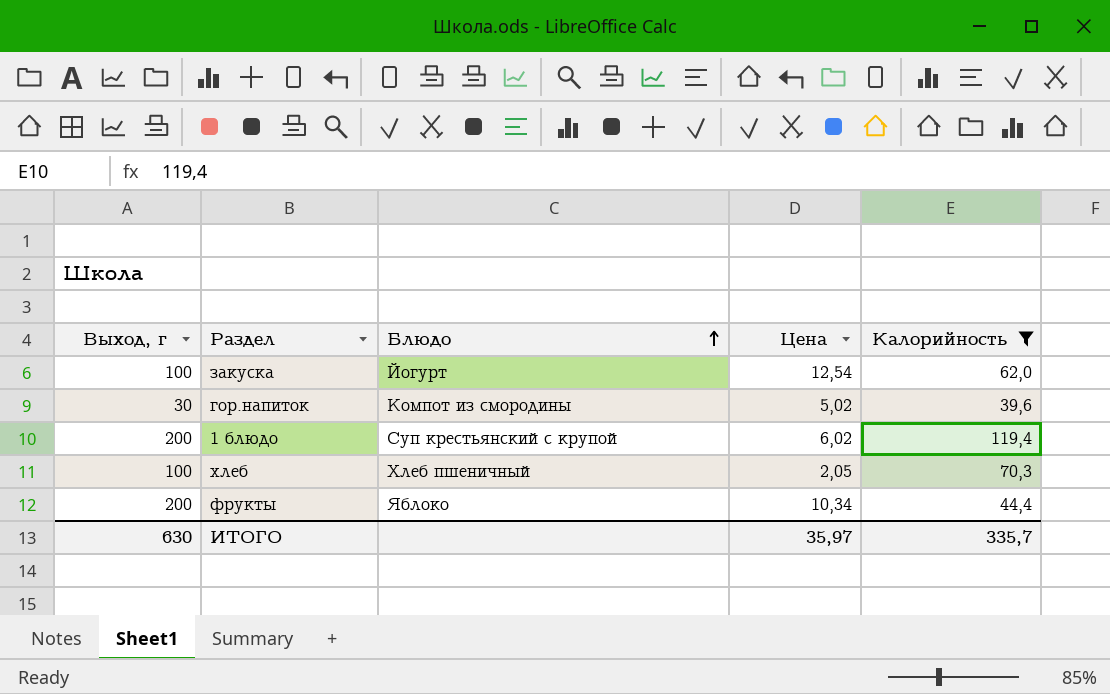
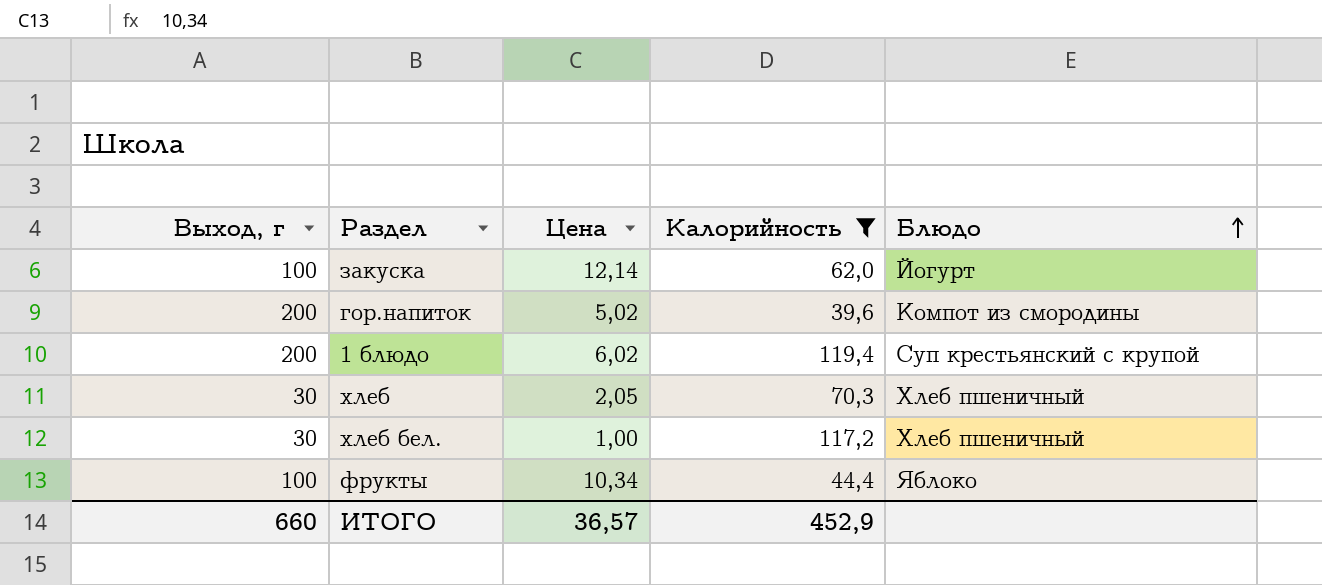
column Блюдо | position: 3 -> 5
закуска | Цена: 12,54 -> 12,14
гор.напиток | Выход, г: 30 -> 200
хлеб | Выход, г: 100 -> 30
row хлеб бел.: none -> 30 | 1,00 | 117,2 | Хлеб пшеничный
фрукты | Выход, г: 200 -> 100
ИТОГО | Выход, г: 630 -> 660
ИТОГО | Цена: 35,97 -> 36,57
ИТОГО | Калорийность: 335,7 -> 452,9

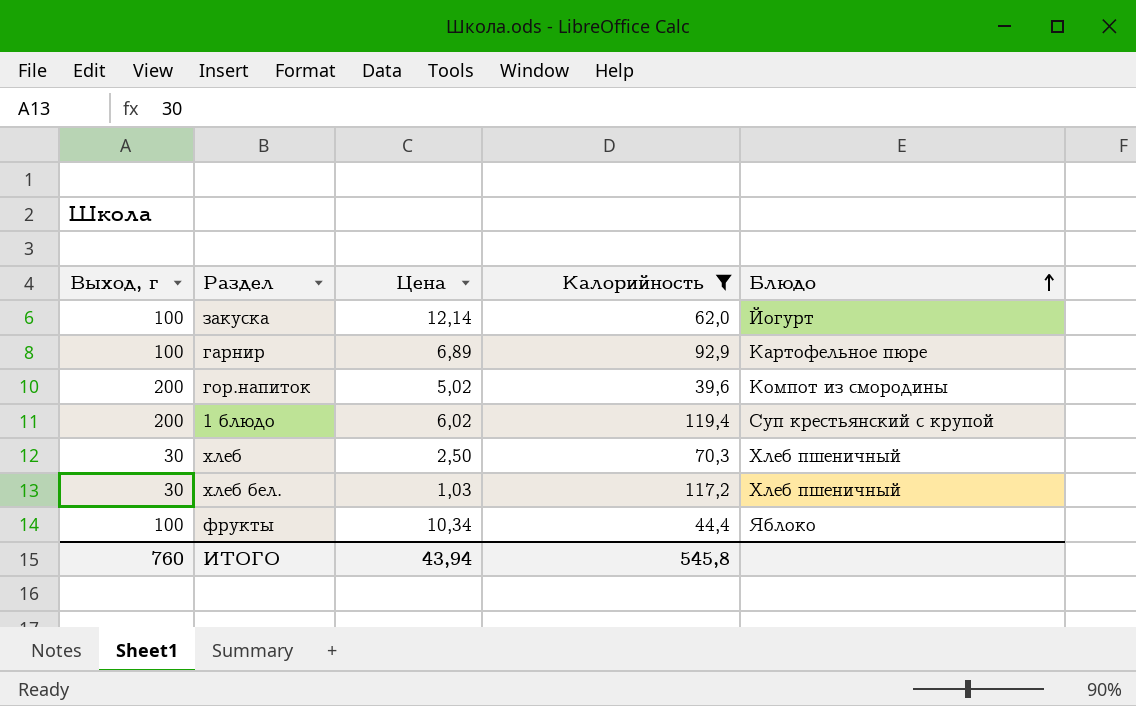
row гарнир: none -> 100 | 6,89 | 92,9 | Картофельное пюре
хлеб | Цена: 2,05 -> 2,50
хлеб бел. | Цена: 1,00 -> 1,03
ИТОГО | Выход, г: 660 -> 760
ИТОГО | Цена: 36,57 -> 43,94
ИТОГО | Калорийность: 452,9 -> 545,8

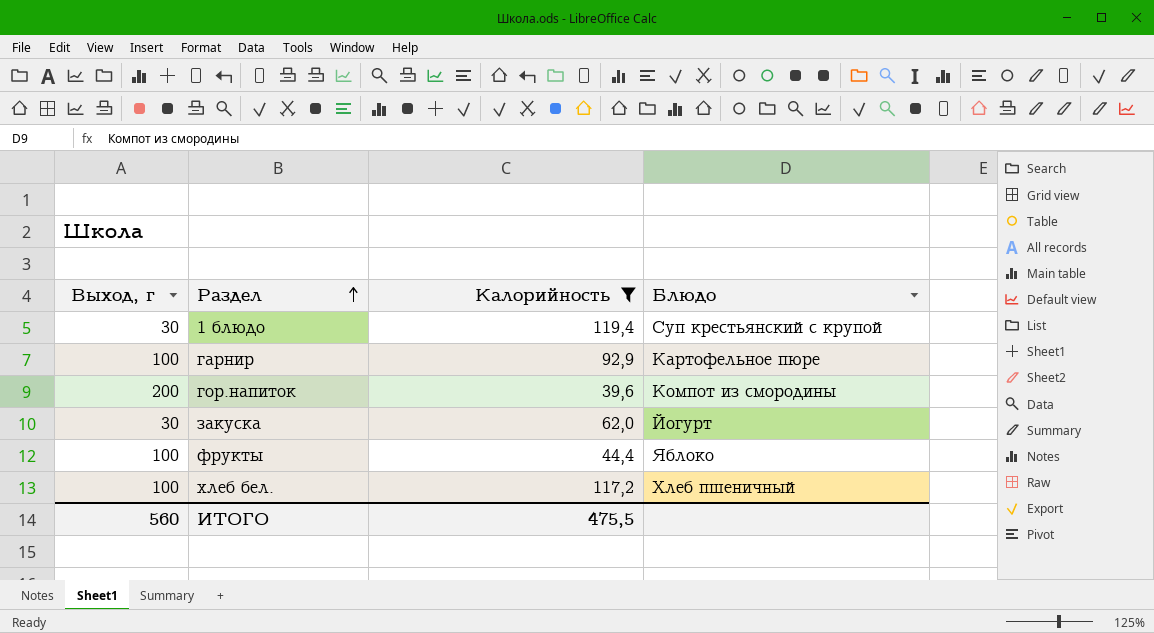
row order: Блюдо ascending -> Раздел ascending
column Цена | position: 3 -> none
row хлеб: 30 | 2,50 | 70,3 | Хлеб пшеничный -> none
1 блюдо | Выход, г: 200 -> 30
закуска | Выход, г: 100 -> 30
хлеб бел. | Выход, г: 30 -> 100
ИТОГО | Выход, г: 760 -> 560
ИТОГО | Калорийность: 545,8 -> 475,5

